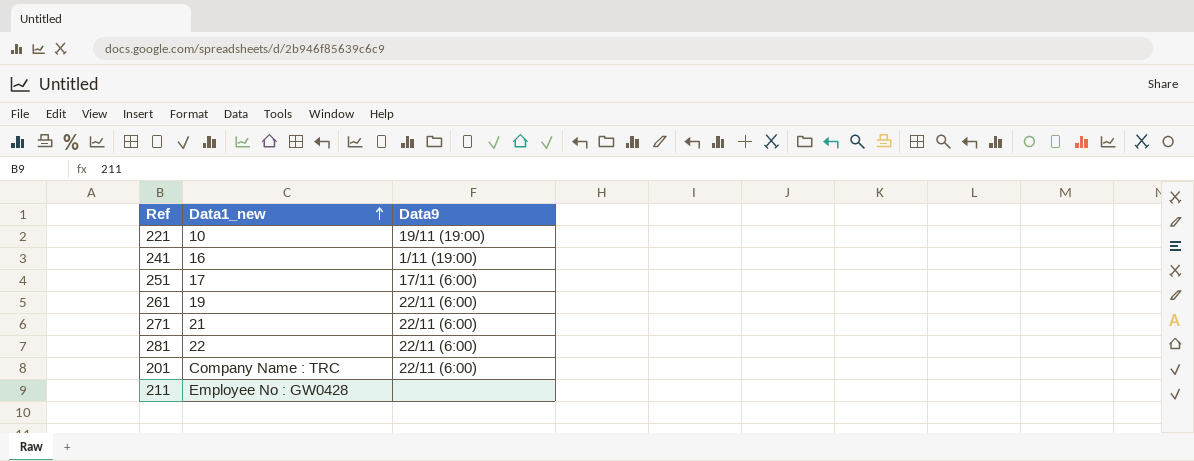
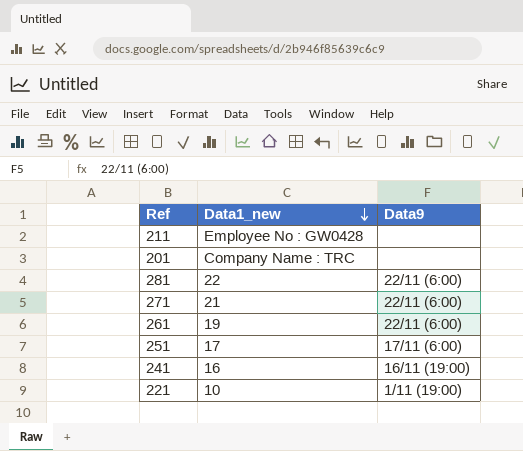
row order: Data1_new ascending -> Data1_new descending
201 | Data9: 22/11 (6:00) -> none
241 | Data9: 1/11 (19:00) -> 16/11 (19:00)
221 | Data9: 19/11 (19:00) -> 1/11 (19:00)

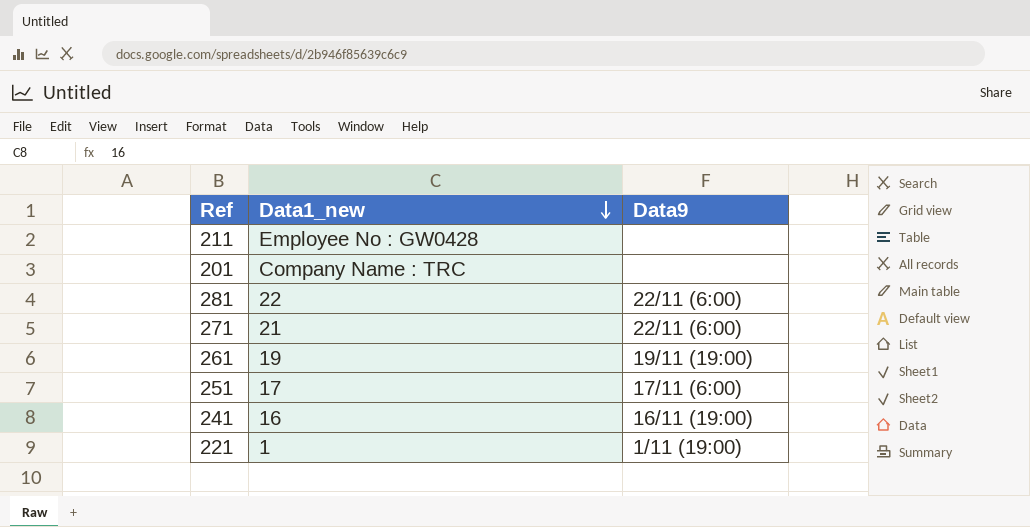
261 | Data9: 22/11 (6:00) -> 19/11 (19:00)
221 | Data1_new: 10 -> 1

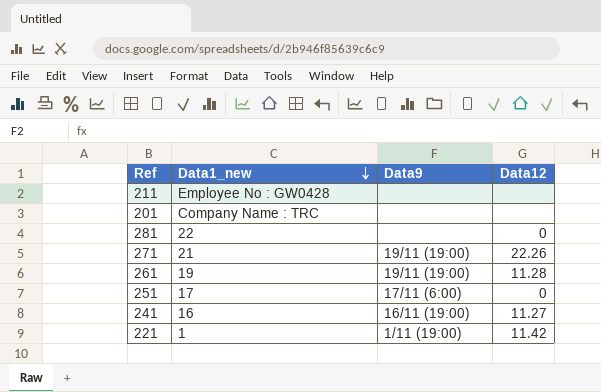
column Data12 | position: none -> 4
281 | Data9: 22/11 (6:00) -> none
271 | Data9: 22/11 (6:00) -> 19/11 (19:00)

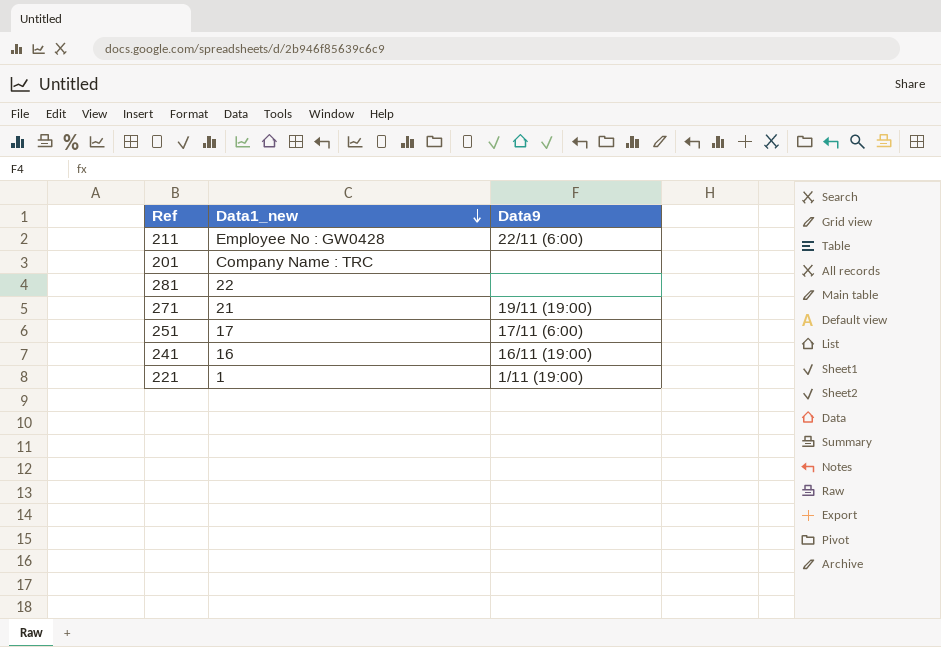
column Data12 | position: 4 -> none
row 261: 19 | 19/11 (19:00) | 11.28 -> none
211 | Data9: none -> 22/11 (6:00)

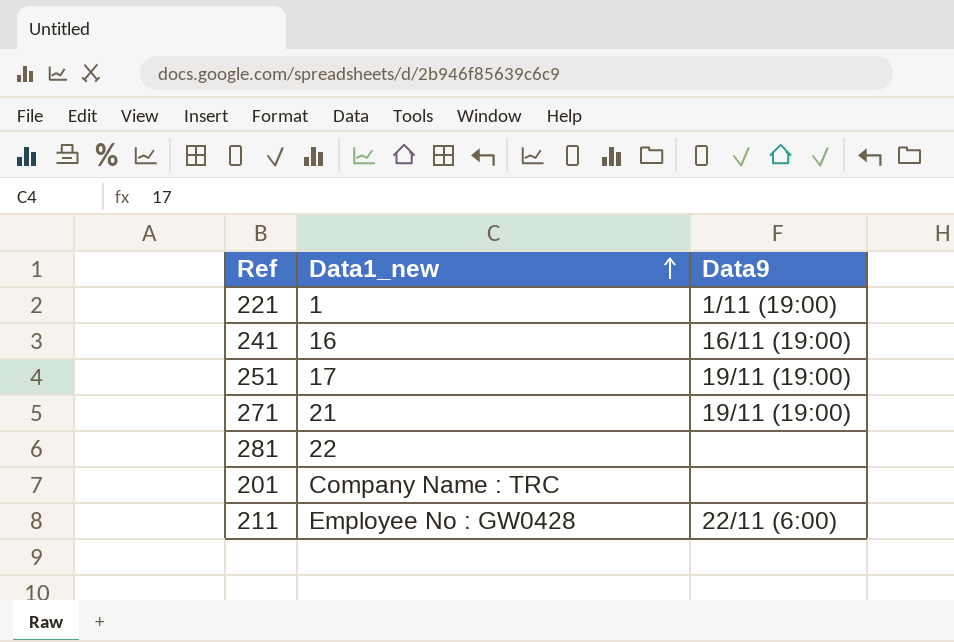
row order: Data1_new descending -> Data1_new ascending
251 | Data9: 17/11 (6:00) -> 19/11 (19:00)

